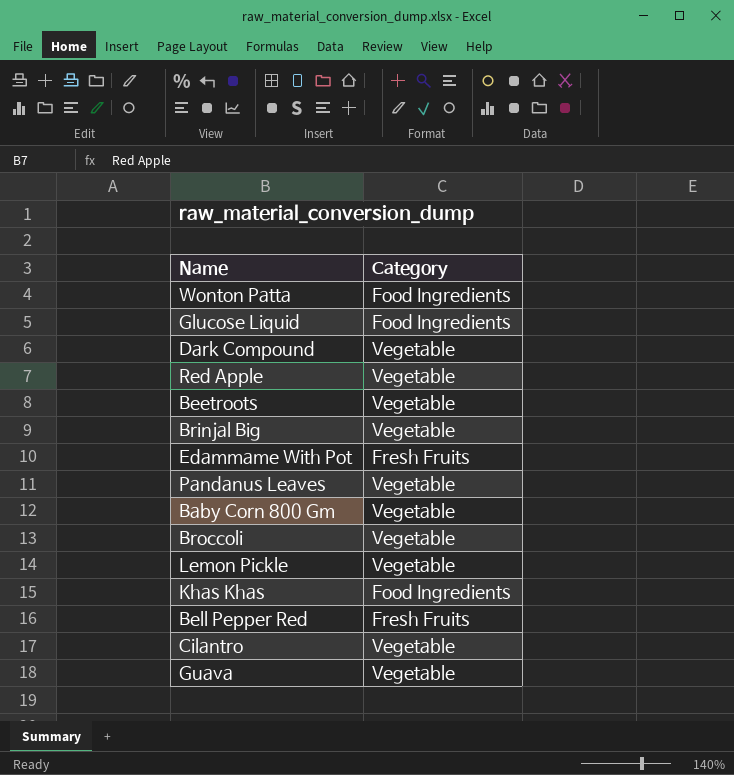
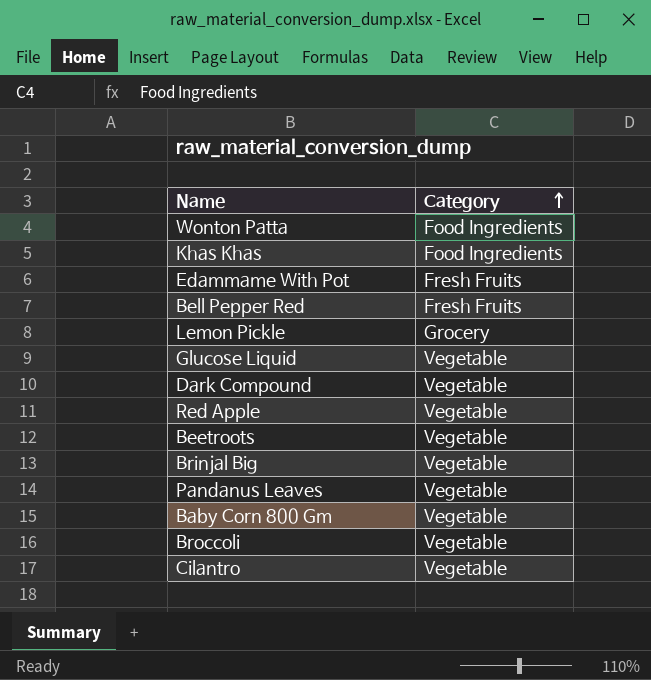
row order: none -> Category ascending
row Guava: Vegetable -> none
Lemon Pickle | Category: Vegetable -> Grocery
Glucose Liquid | Category: Food Ingredients -> Vegetable

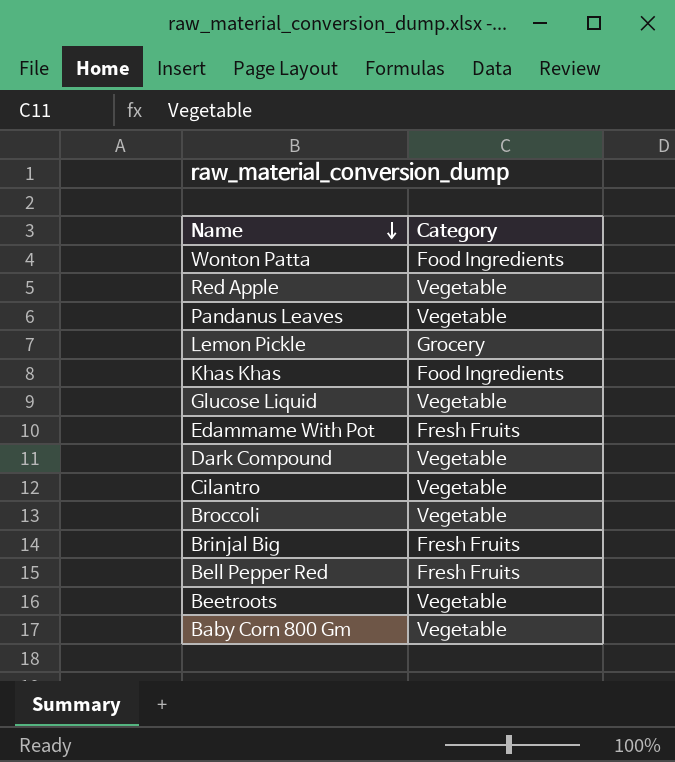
row order: Category ascending -> Name descending
Brinjal Big | Category: Vegetable -> Fresh Fruits

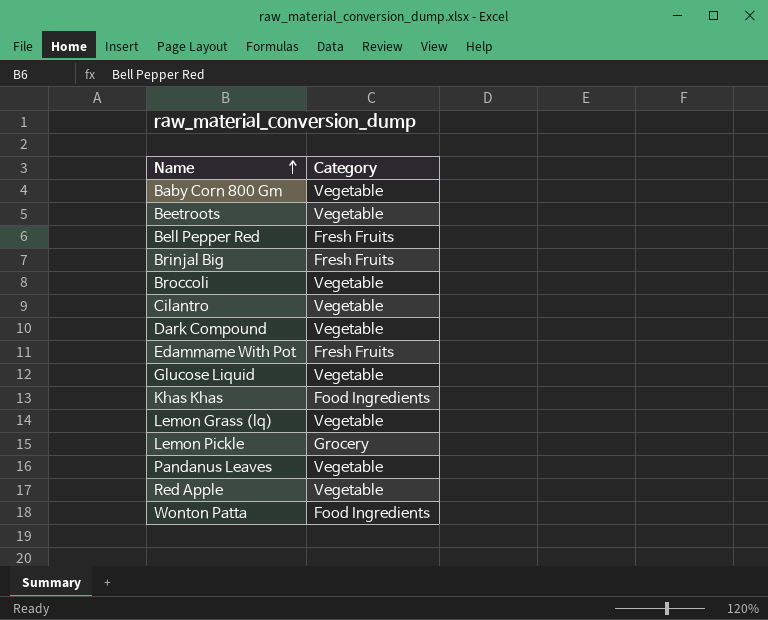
row order: Name descending -> Name ascending
row Lemon Grass (lq): none -> Vegetable

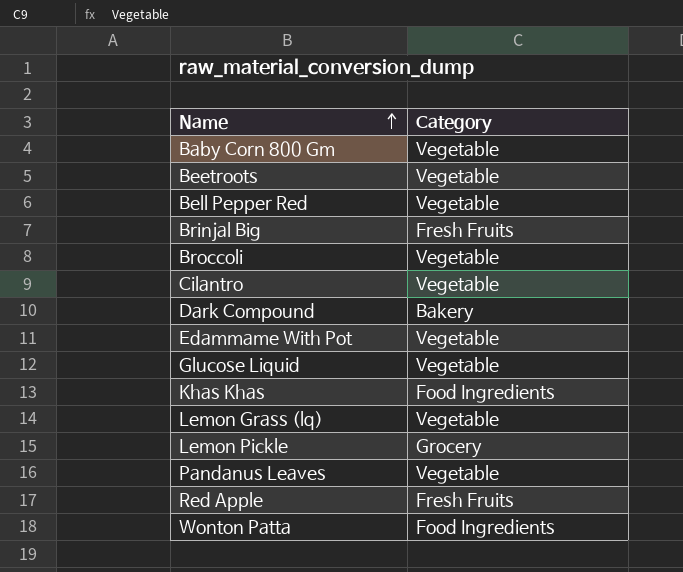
Bell Pepper Red | Category: Fresh Fruits -> Vegetable
Dark Compound | Category: Vegetable -> Bakery
Edammame With Pot | Category: Fresh Fruits -> Vegetable
Red Apple | Category: Vegetable -> Fresh Fruits

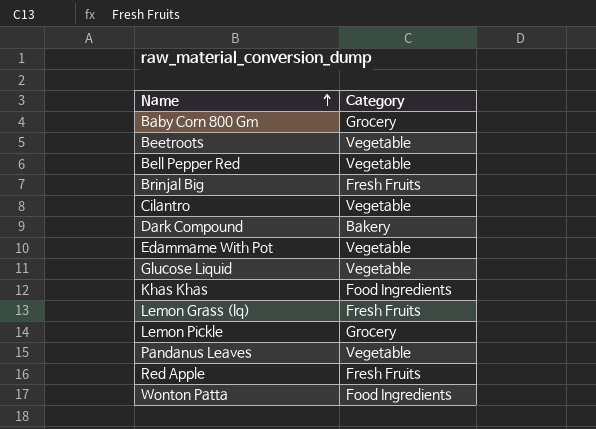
row Broccoli: Vegetable -> none
Baby Corn 800 Gm | Category: Vegetable -> Grocery
Lemon Grass (lq) | Category: Vegetable -> Fresh Fruits

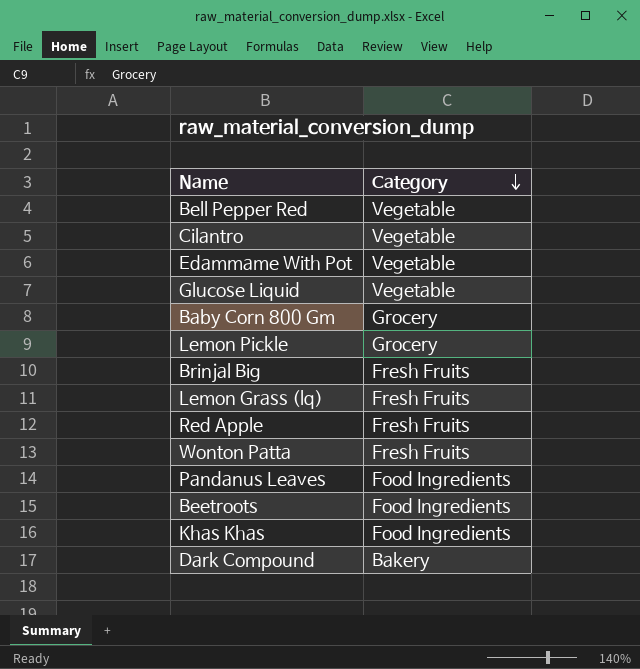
row order: Name ascending -> Category descending
Wonton Patta | Category: Food Ingredients -> Fresh Fruits
Pandanus Leaves | Category: Vegetable -> Food Ingredients
Beetroots | Category: Vegetable -> Food Ingredients

